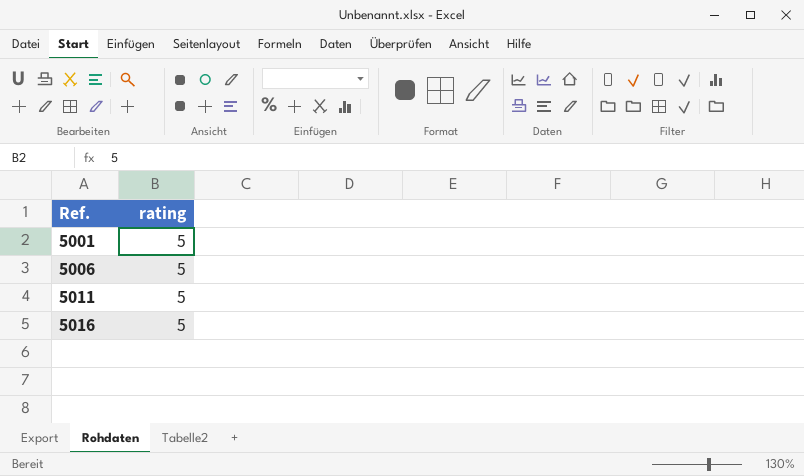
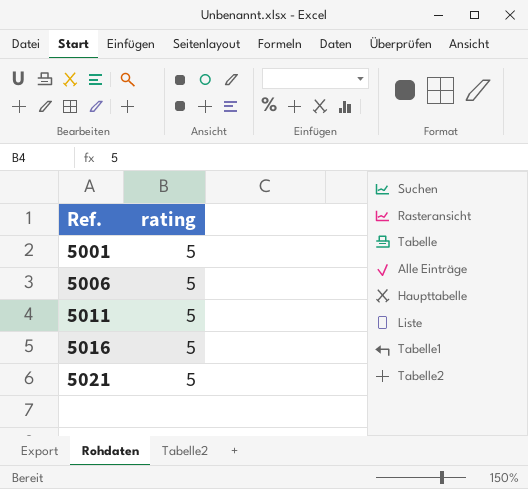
row 5021: none -> 5

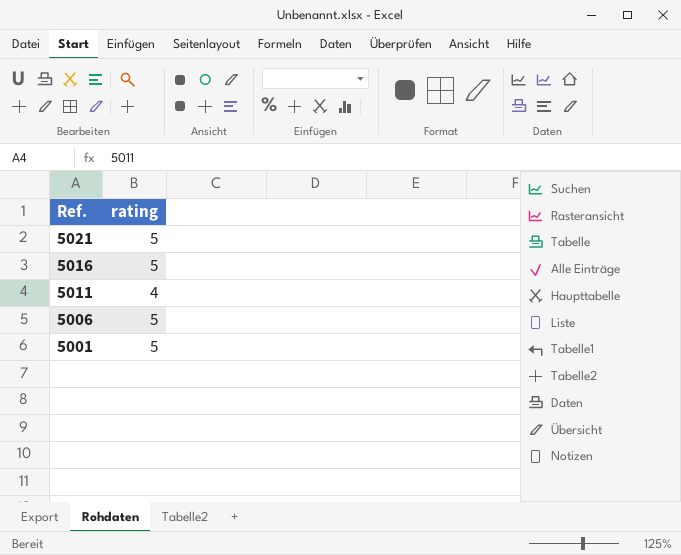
row order: Ref. ascending -> Ref. descending
5011 | rating: 5 -> 4

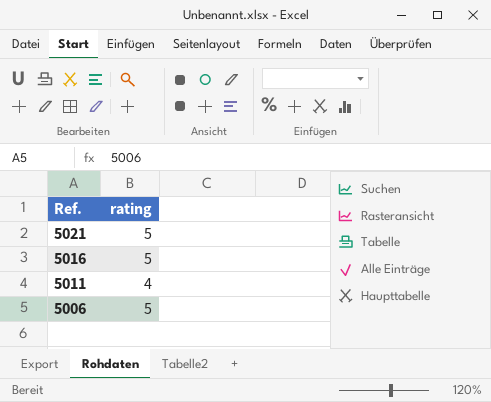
row 5001: 5 -> none

